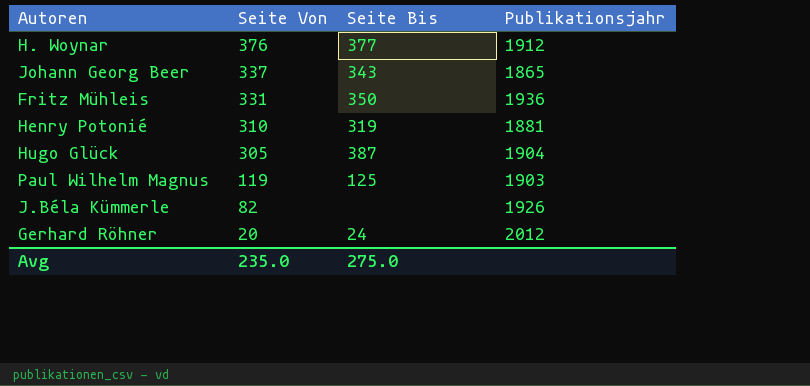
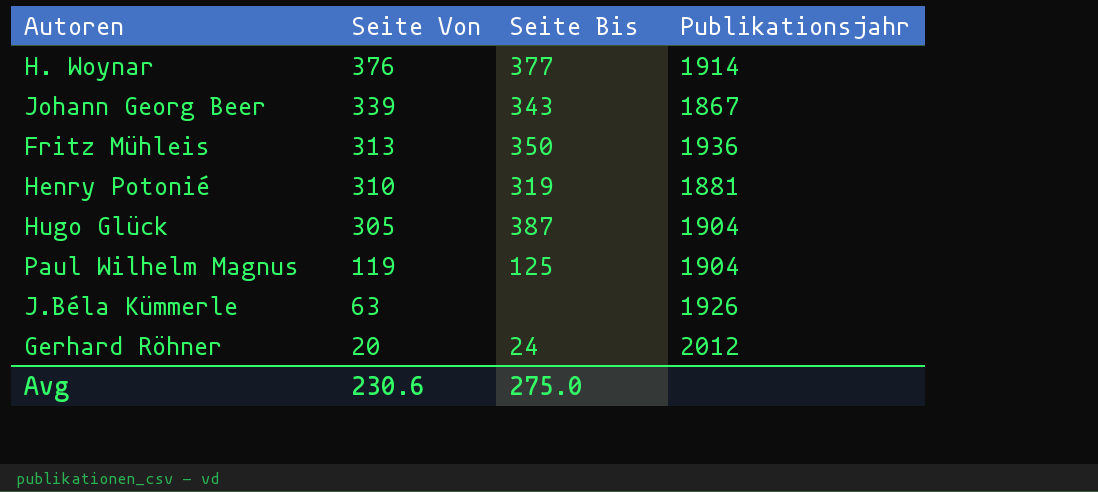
H. Woynar | Publikationsjahr: 1912 -> 1914
Johann Georg Beer | Seite Von: 337 -> 339
Johann Georg Beer | Publikationsjahr: 1865 -> 1867
Fritz Mühleis | Seite Von: 331 -> 313
Paul Wilhelm Magnus | Publikationsjahr: 1903 -> 1904
J.Béla Kümmerle | Seite Von: 82 -> 63
Avg | Seite Von: 235.0 -> 230.6

